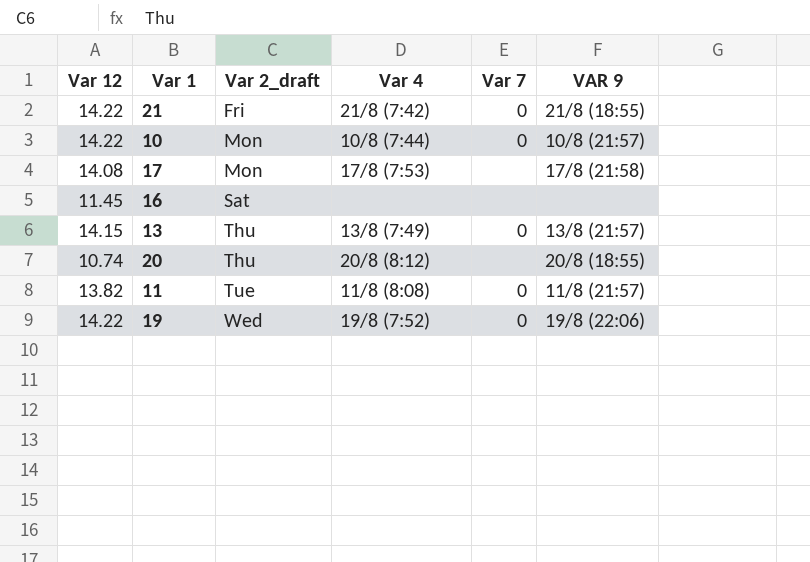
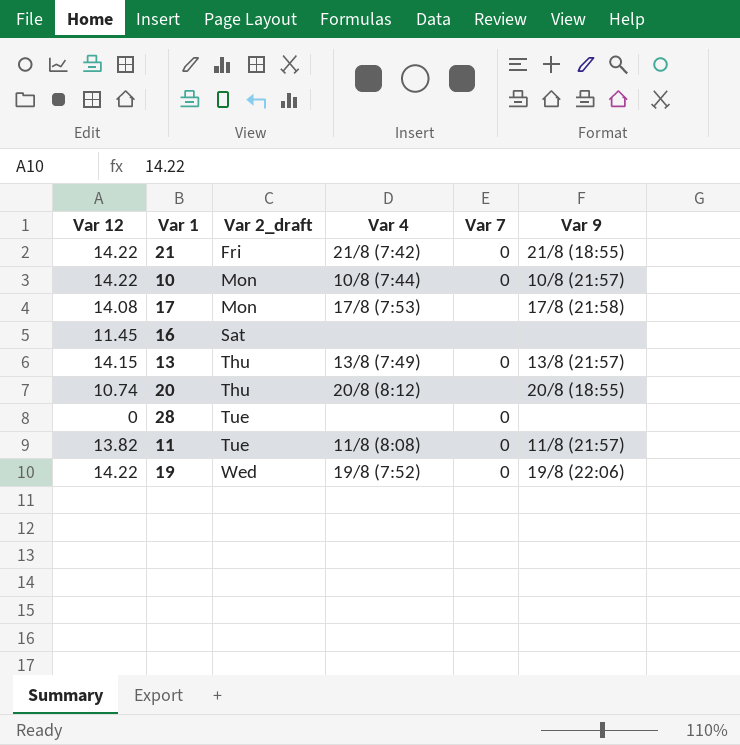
column name: VAR 9 -> Var 9
row 28: none -> 0 | Tue | none | 0 | none

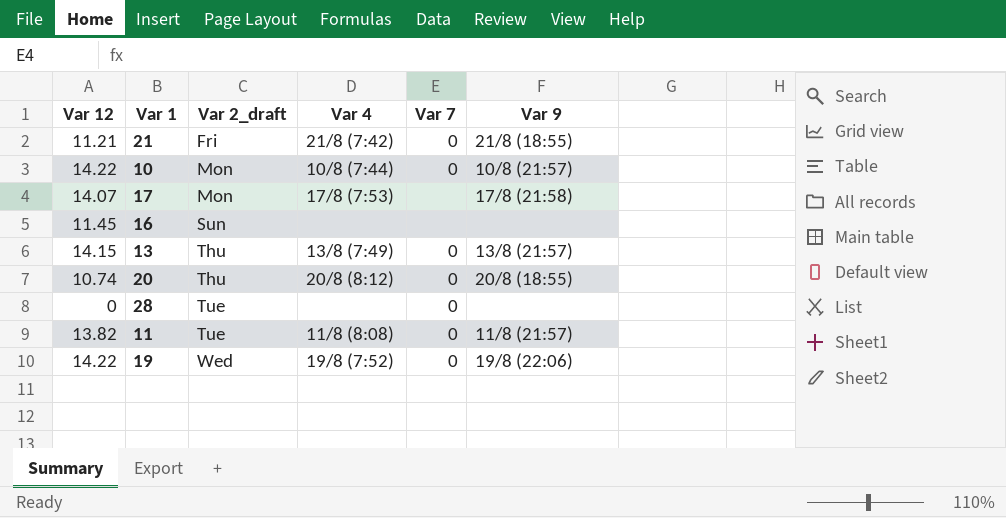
21 | Var 12: 14.22 -> 11.21
17 | Var 12: 14.08 -> 14.07
16 | Var 2_draft: Sat -> Sun
20 | Var 7: none -> 0

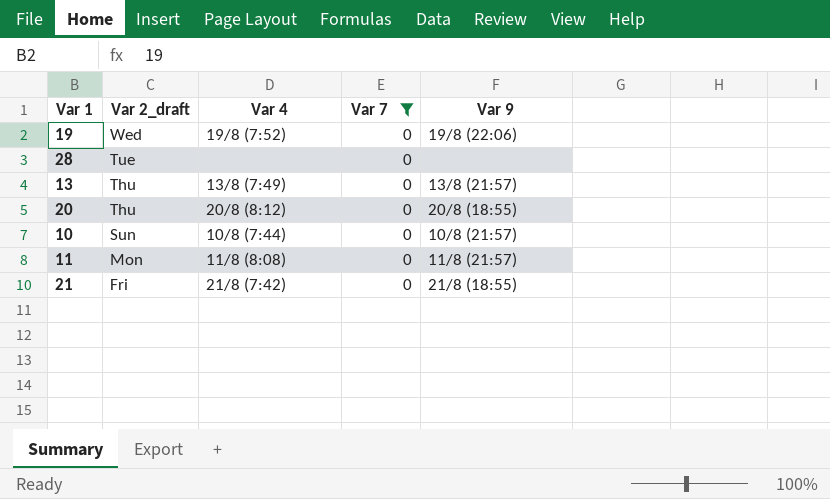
filter: none -> Var 7 = 0
row order: Var 2_draft ascending -> Var 2_draft descending
column Var 12 | position: 1 -> none
10 | Var 2_draft: Mon -> Sun
11 | Var 2_draft: Tue -> Mon

